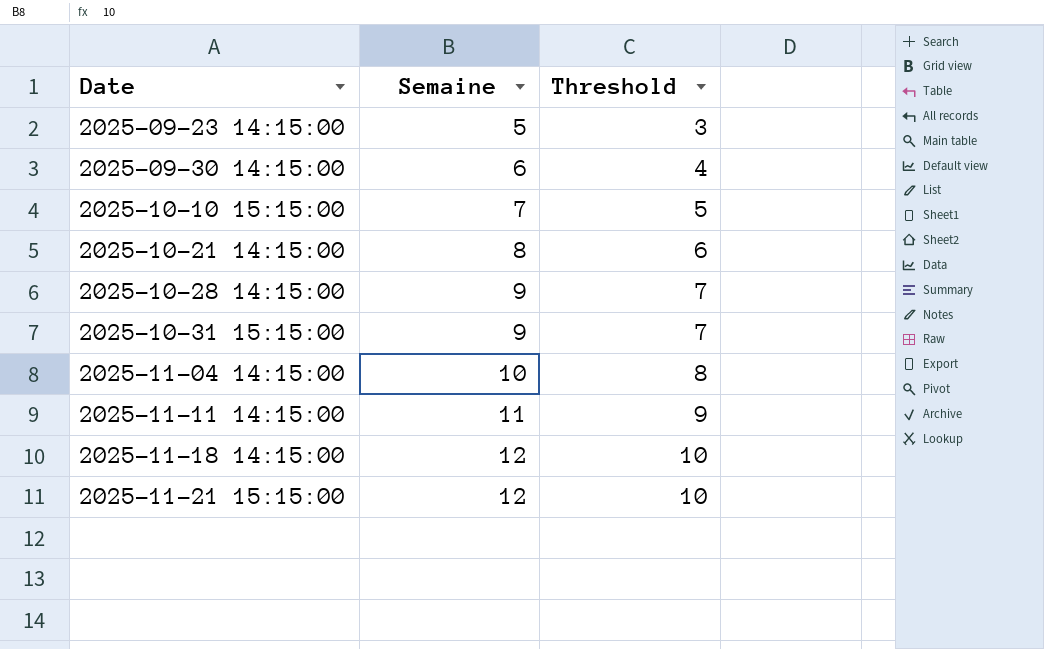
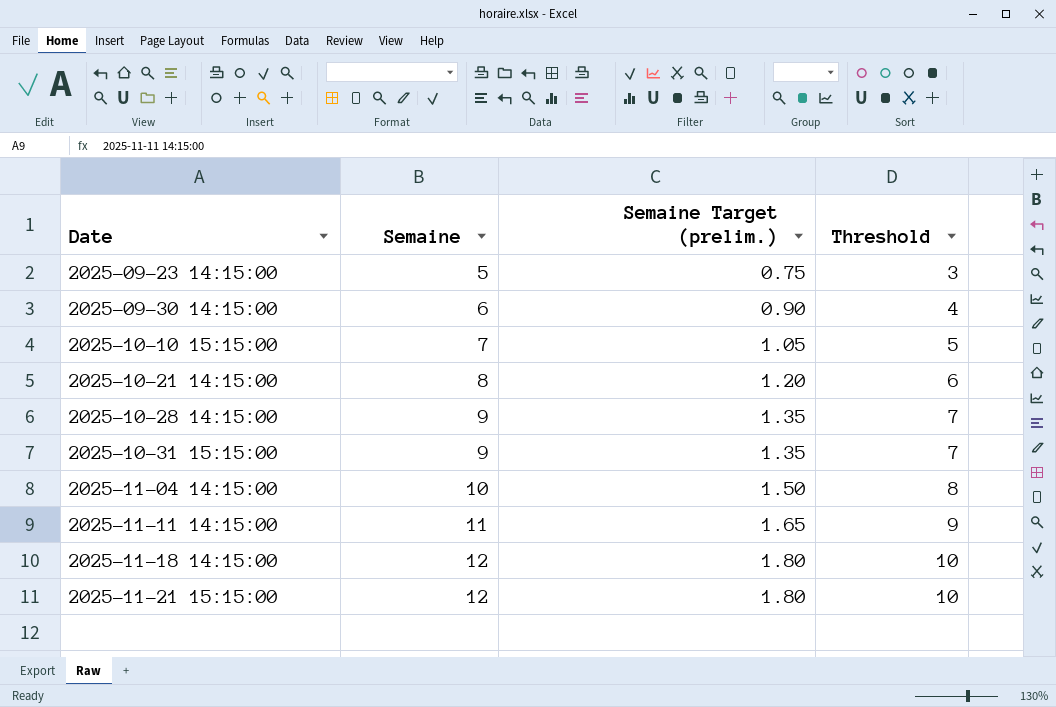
column Semaine Target (prelim.) | formula: none -> [Semaine] * 0.15

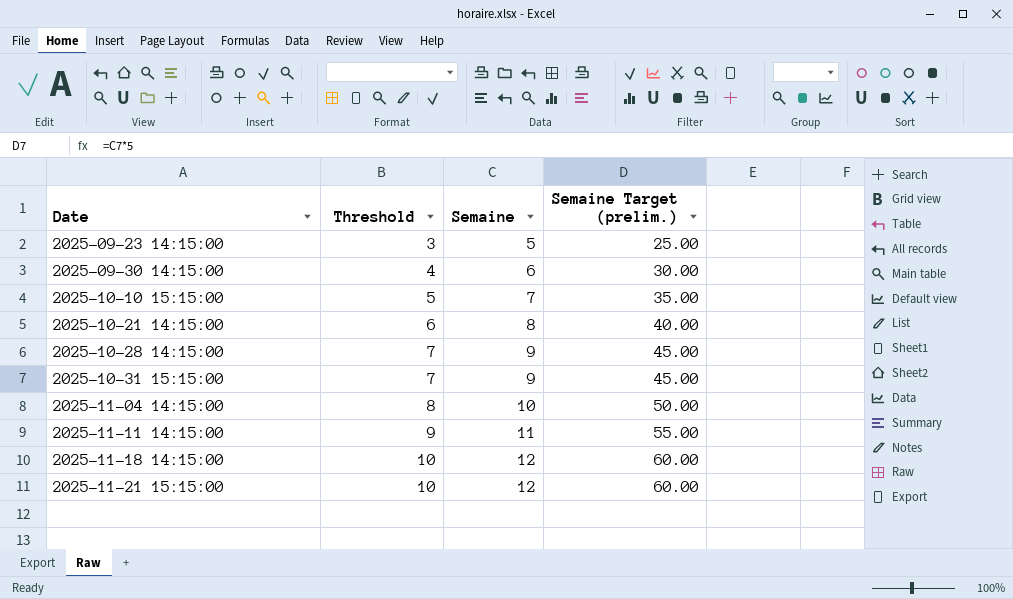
column Threshold | position: 4 -> 2
column Semaine Target (prelim.) | formula: [Semaine] * 0.15 -> [Semaine] * 5

